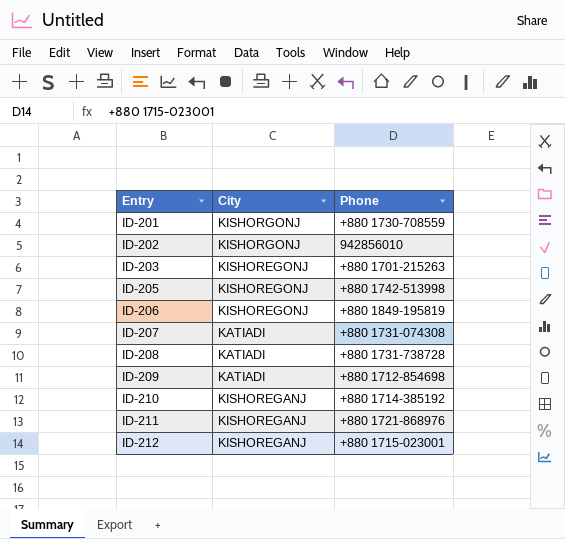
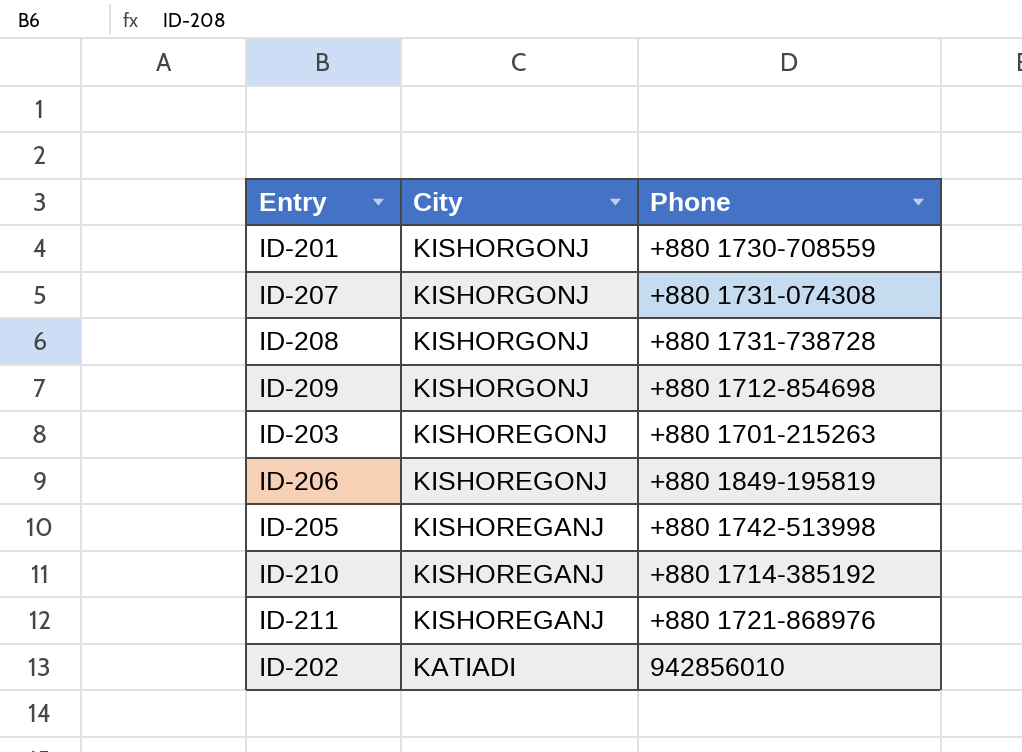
row order: Entry ascending -> City descending
row ID-212: KISHOREGANJ | +880 1715-023001 -> none
ID-207 | City: KATIADI -> KISHORGONJ
ID-208 | City: KATIADI -> KISHORGONJ
ID-209 | City: KATIADI -> KISHORGONJ
ID-205 | City: KISHOREGONJ -> KISHOREGANJ
ID-202 | City: KISHORGONJ -> KATIADI

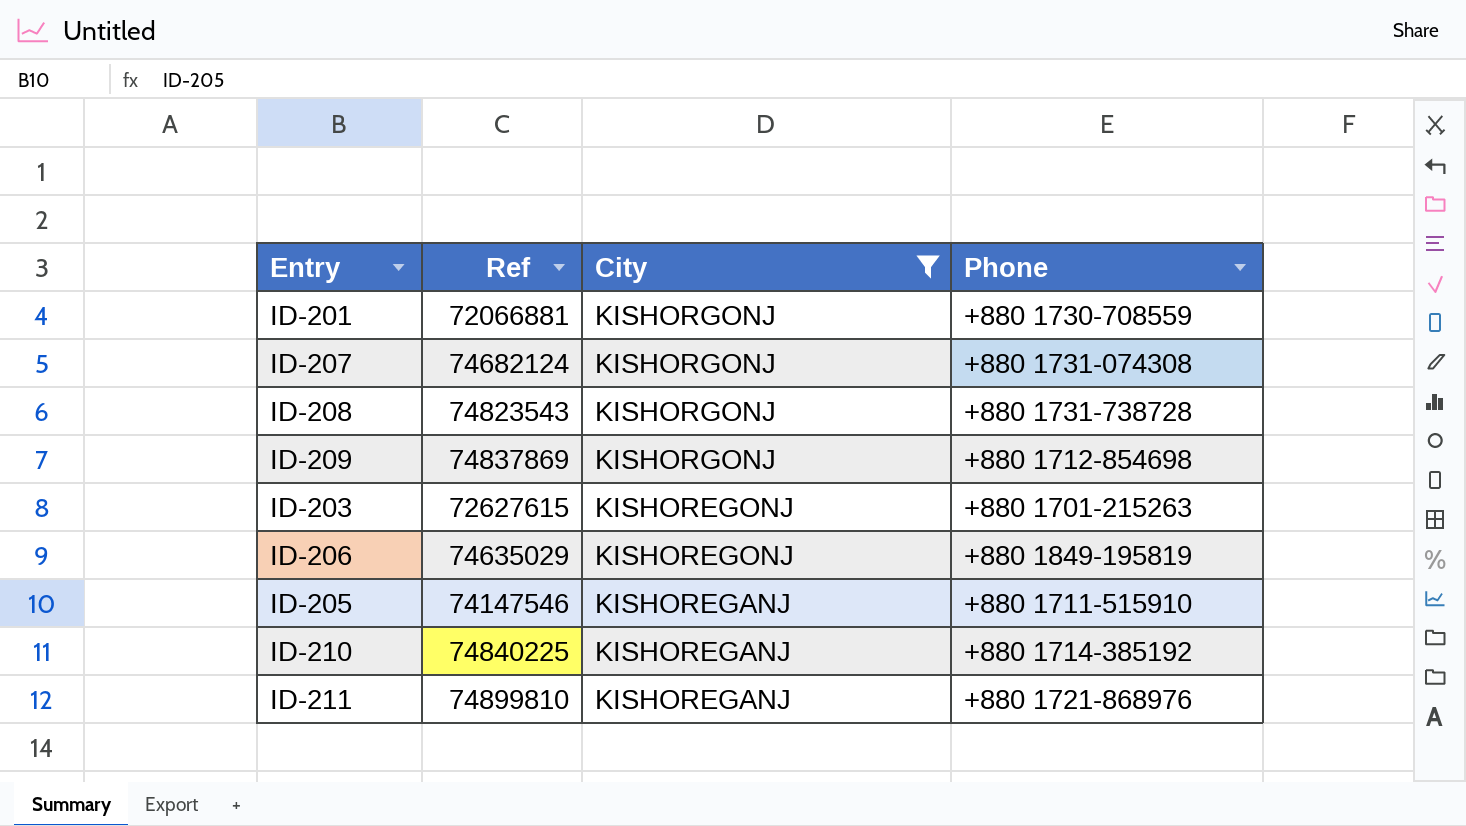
filter: none -> City != KATIADI
column Ref | position: none -> 2
ID-205 | Phone: +880 1742-513998 -> +880 1711-515910

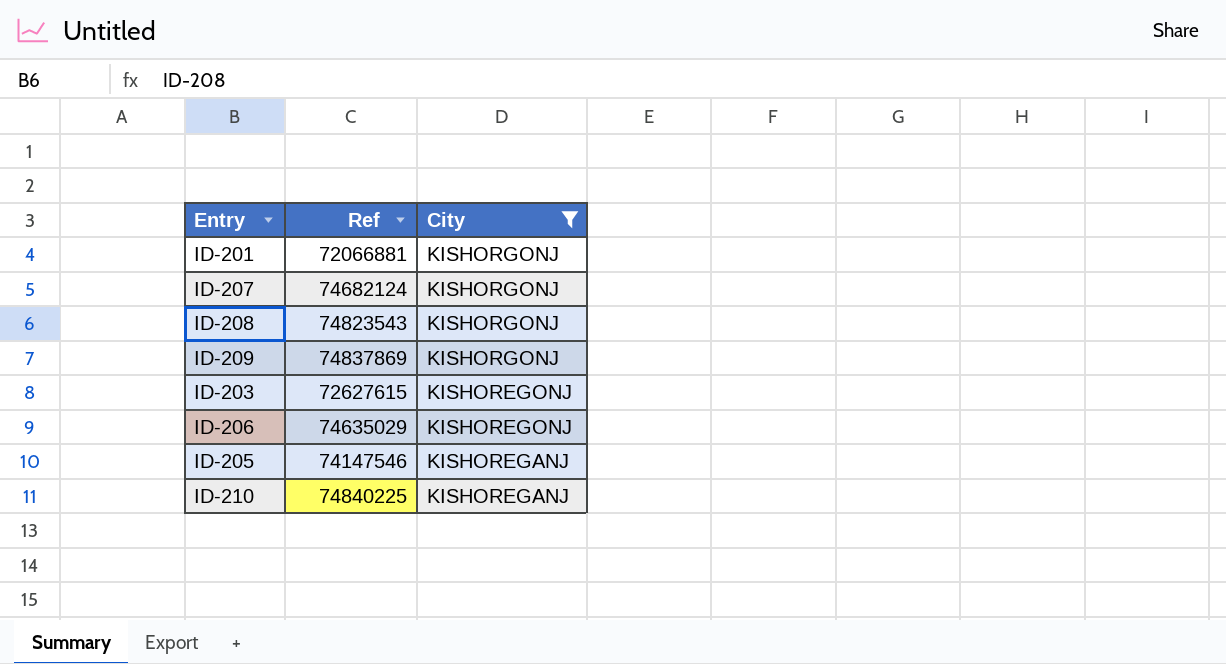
column Phone | position: 4 -> none
row ID-211: 74899810 | KISHOREGANJ | +880 1721-868976 -> none

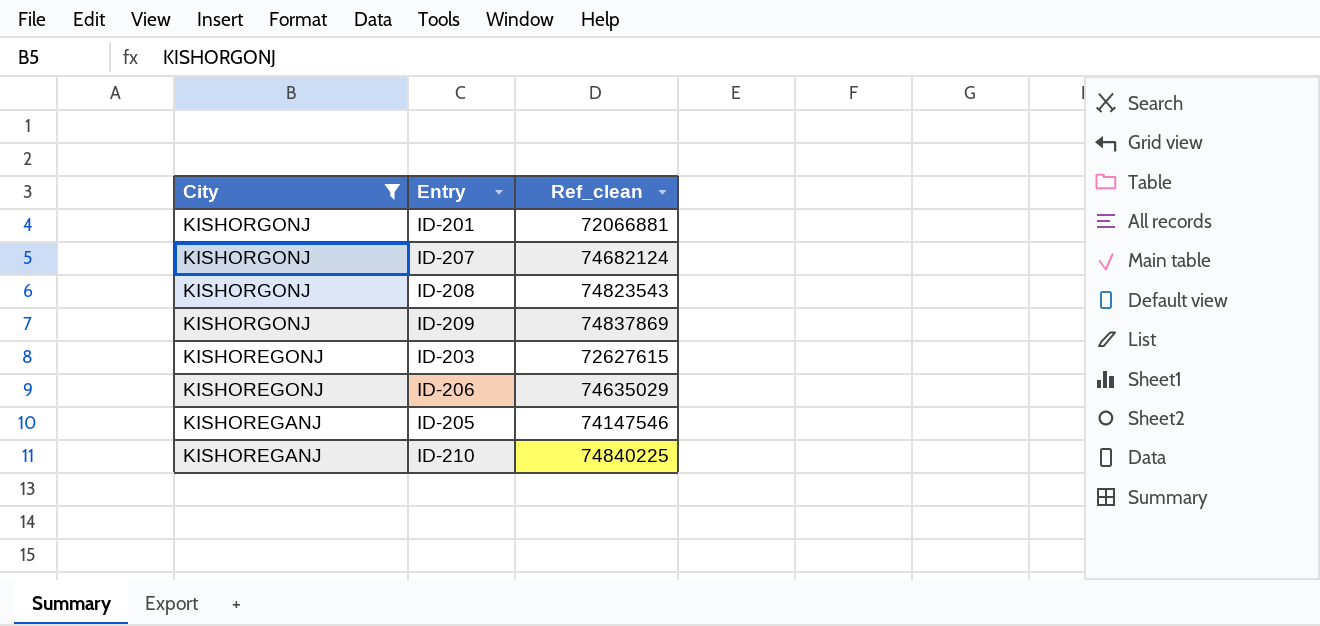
column City | position: 3 -> 1
column name: Ref -> Ref_clean

